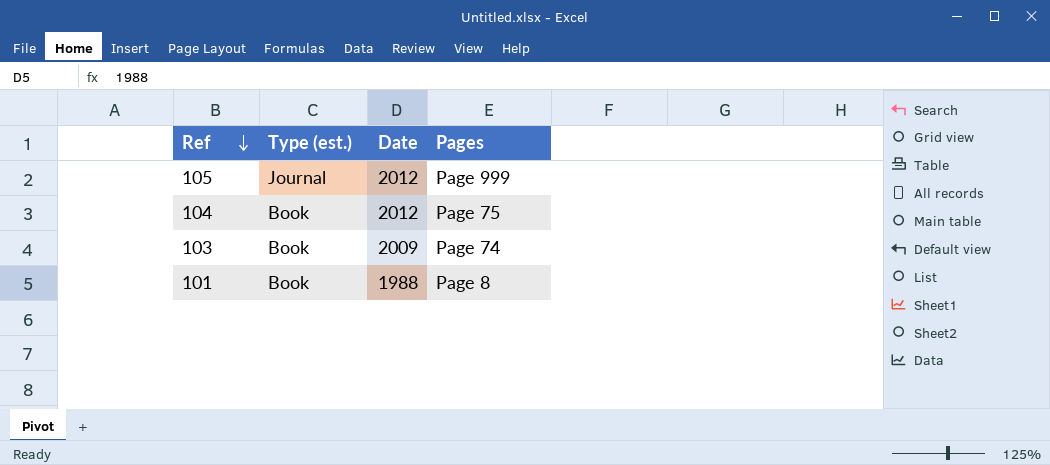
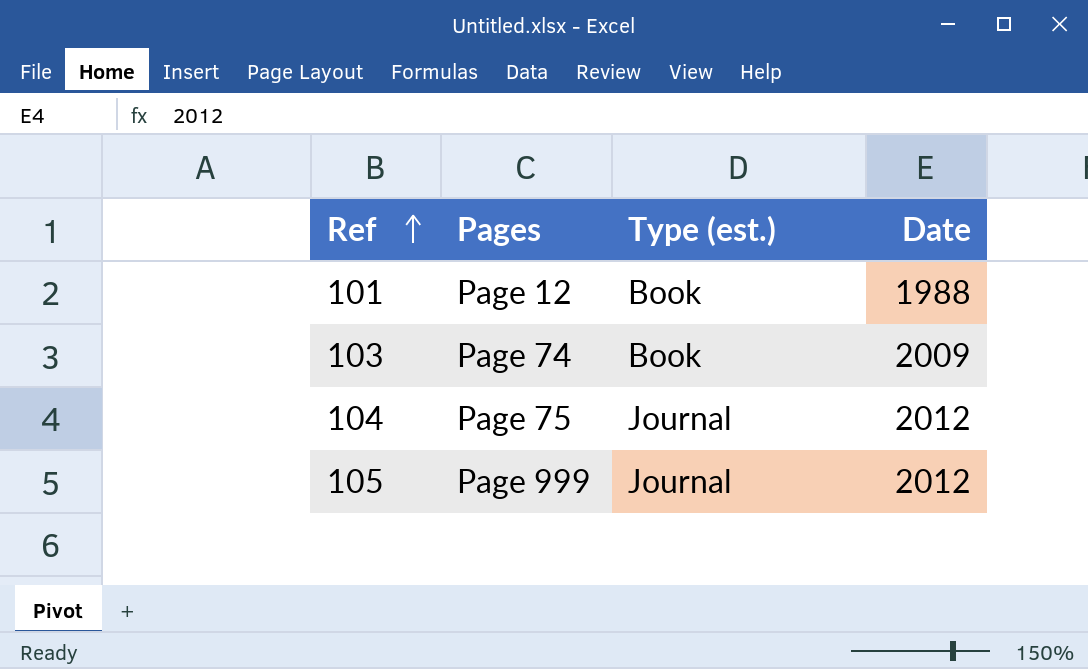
row order: Ref descending -> Ref ascending
column Pages | position: 4 -> 2
101 | Pages: Page 8 -> Page 12
104 | Type (est.): Book -> Journal

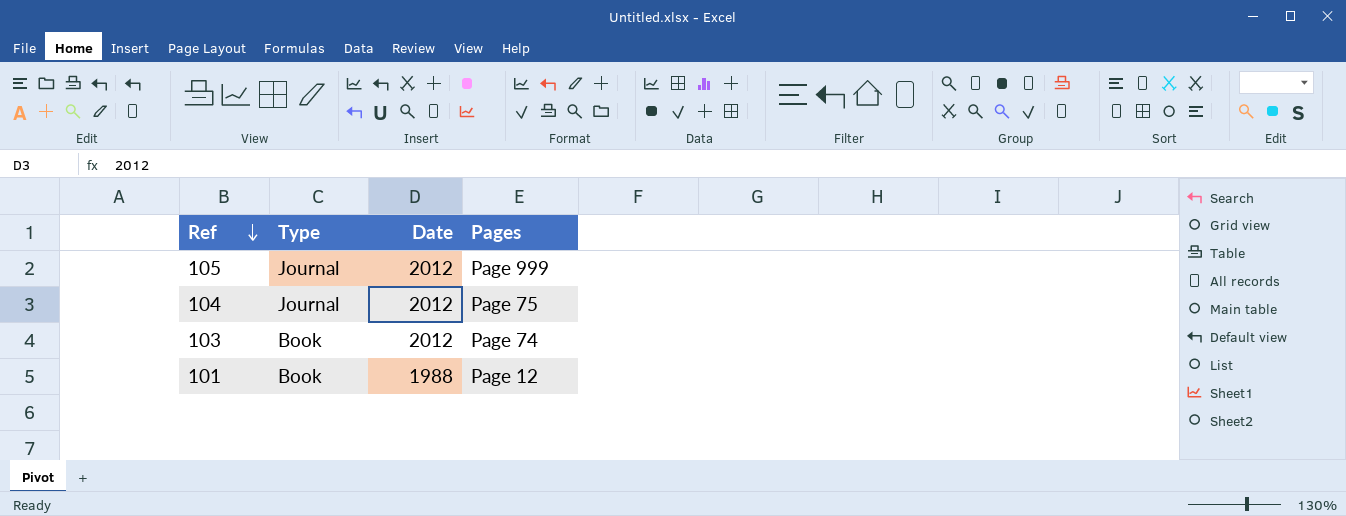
row order: Ref ascending -> Ref descending
column name: Type (est.) -> Type
column Pages | position: 2 -> 4
103 | Date: 2009 -> 2012

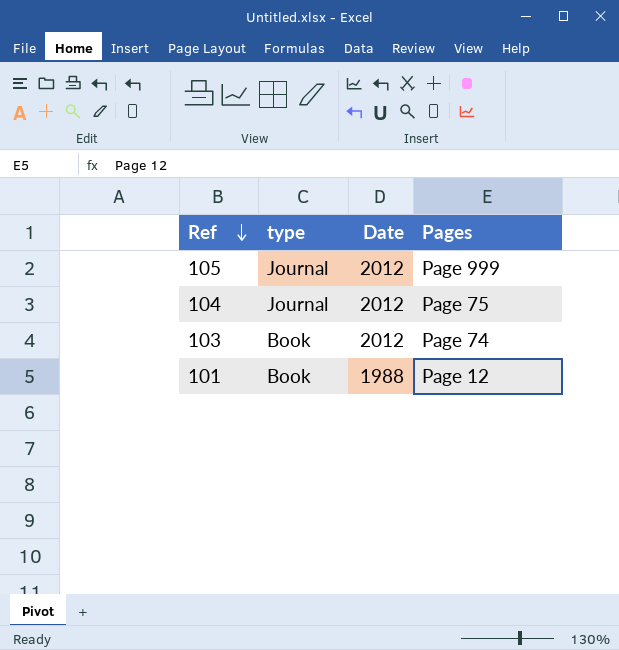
column name: Type -> type

